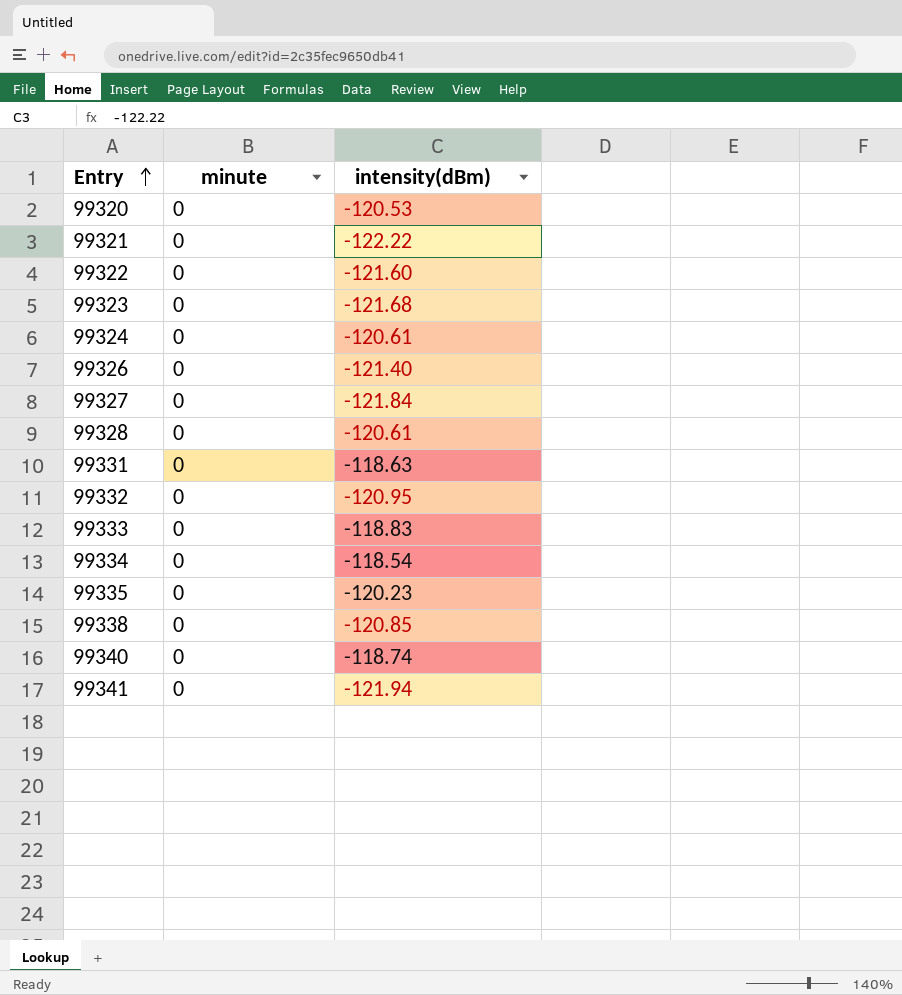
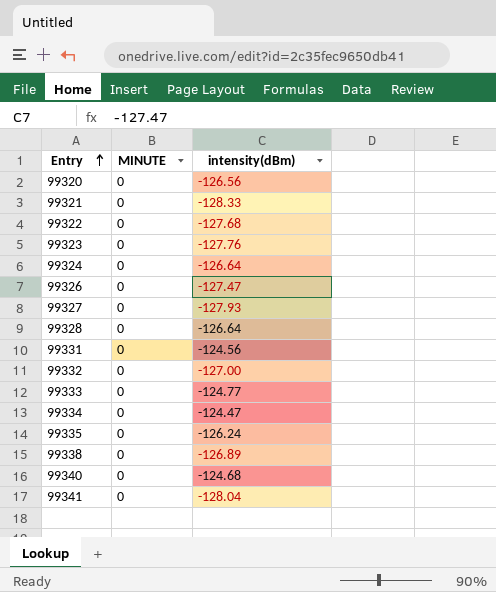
column name: minute -> MINUTE
99320 | intensity(dBm): -120.53 -> -126.56
99321 | intensity(dBm): -122.22 -> -128.33
99322 | intensity(dBm): -121.60 -> -127.68
99323 | intensity(dBm): -121.68 -> -127.76
99324 | intensity(dBm): -120.61 -> -126.64
99326 | intensity(dBm): -121.40 -> -127.47
99327 | intensity(dBm): -121.84 -> -127.93
99328 | intensity(dBm): -120.61 -> -126.64
99331 | intensity(dBm): -118.63 -> -124.56
99332 | intensity(dBm): -120.95 -> -127.00
99333 | intensity(dBm): -118.83 -> -124.77
99334 | intensity(dBm): -118.54 -> -124.47
99335 | intensity(dBm): -120.23 -> -126.24
99338 | intensity(dBm): -120.85 -> -126.89
99340 | intensity(dBm): -118.74 -> -124.68
99341 | intensity(dBm): -121.94 -> -128.04

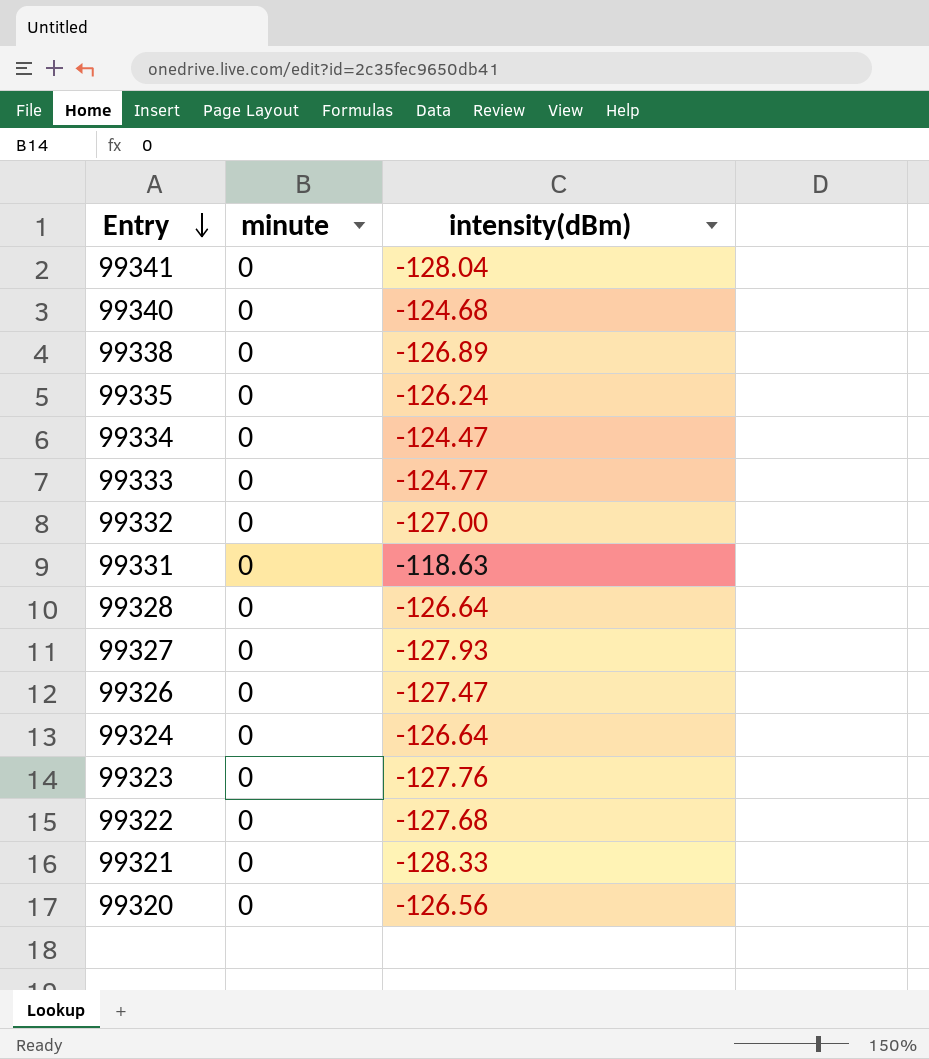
row order: Entry ascending -> Entry descending
column name: MINUTE -> minute
99331 | intensity(dBm): -124.56 -> -118.63

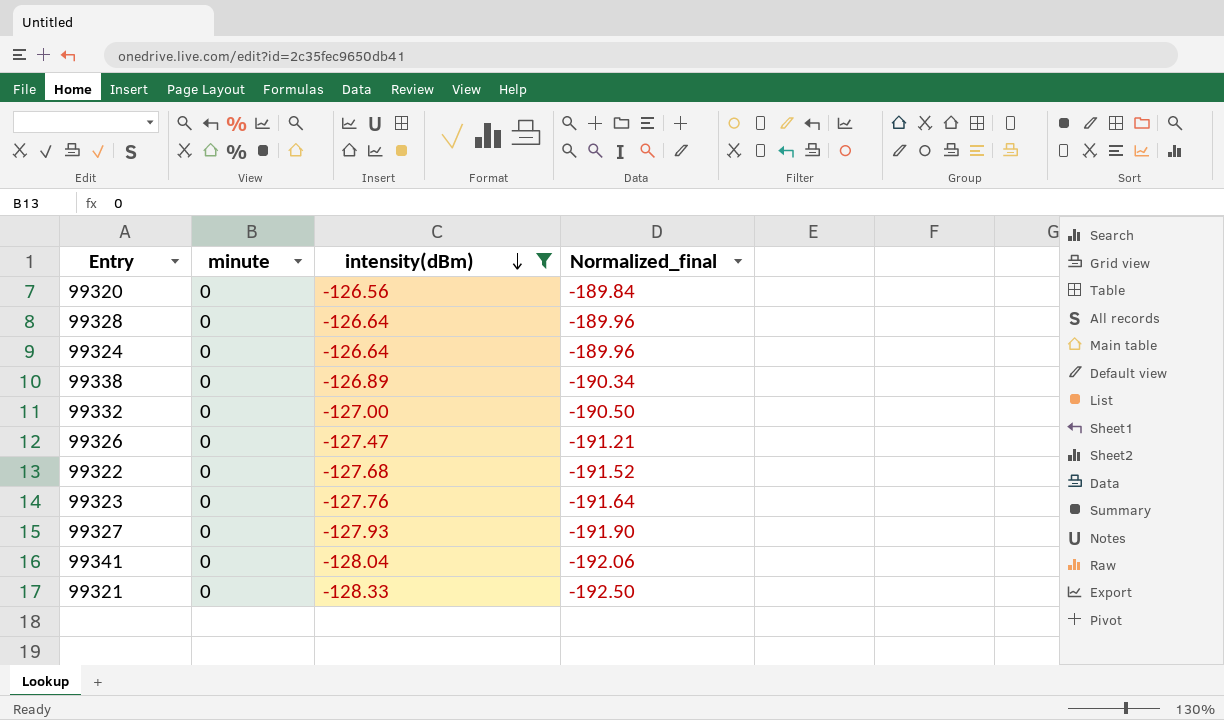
filter: none -> intensity(dBm) <= -126.56
row order: Entry descending -> intensity(dBm) descending
column Normalized_final | formula: none -> [intensity(dBm)] * 1.5

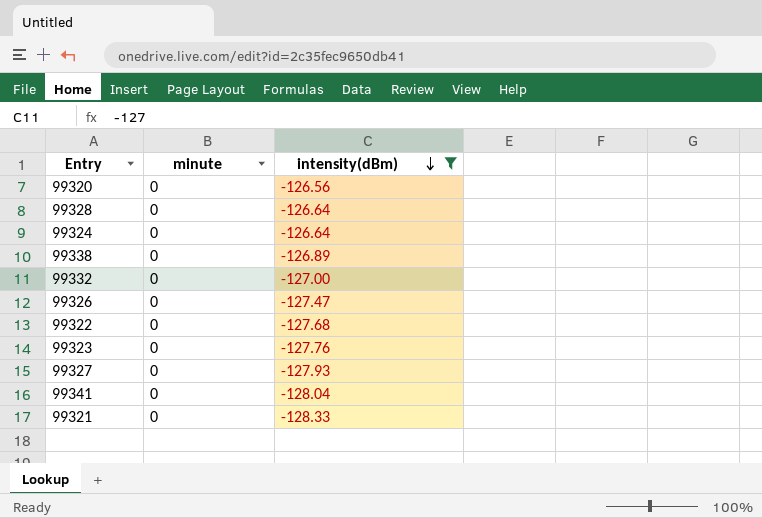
column Normalized_final | formula: [intensity(dBm)] * 1.5 -> none

